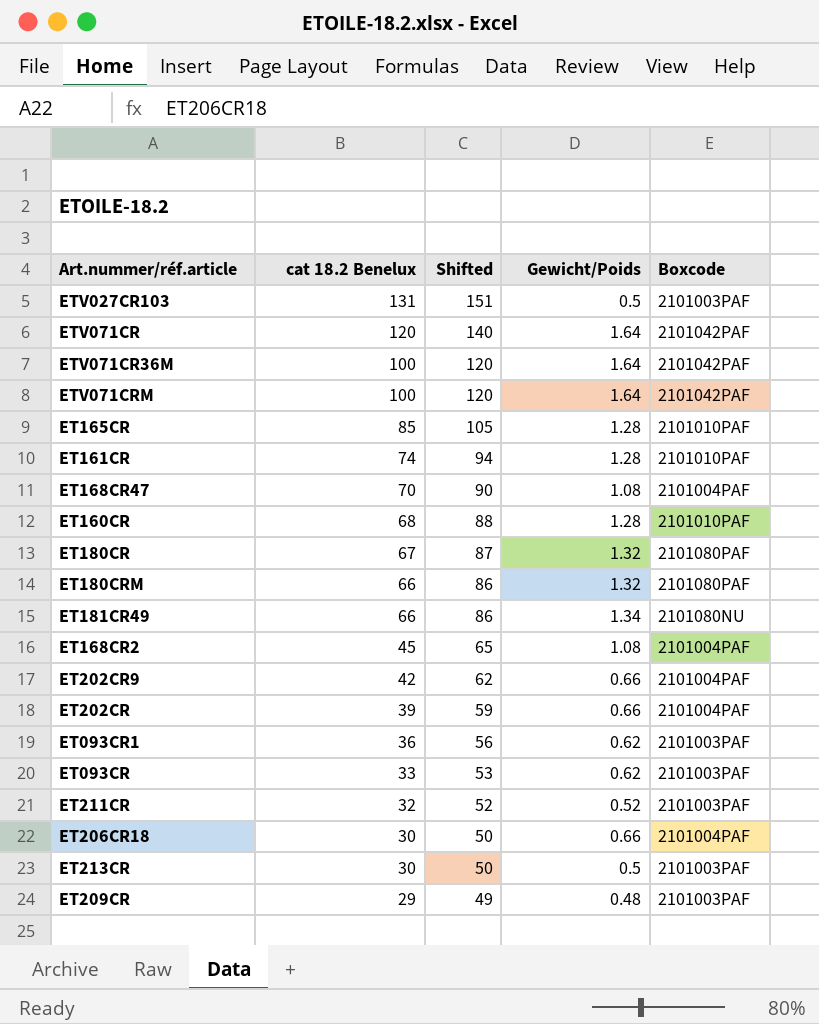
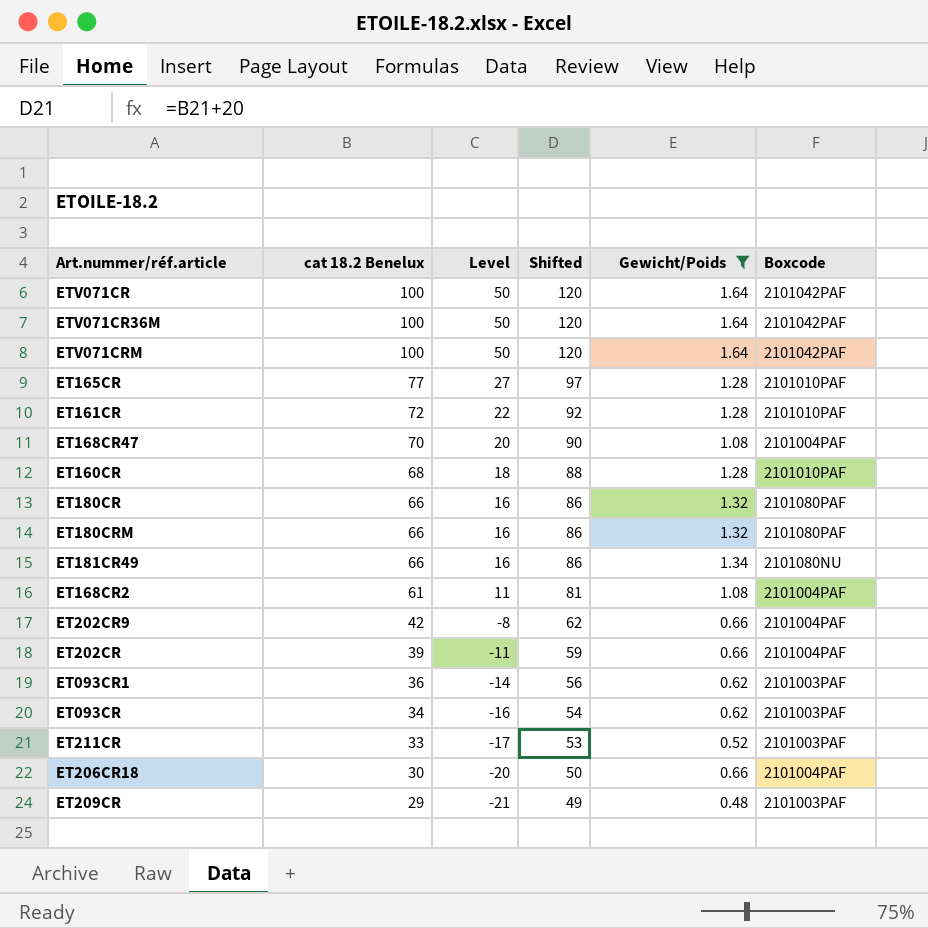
filter: none -> Gewicht/Poids != 0.5
column Level | formula: none -> [cat 18.2 Benelux] - 50
ETV071CR | cat 18.2 Benelux: 120 -> 100
ETV071CR | Shifted: 140 -> 120
ET165CR | cat 18.2 Benelux: 85 -> 77
ET165CR | Shifted: 105 -> 97
ET161CR | cat 18.2 Benelux: 74 -> 72
ET161CR | Shifted: 94 -> 92
ET180CR | cat 18.2 Benelux: 67 -> 66
ET180CR | Shifted: 87 -> 86
ET168CR2 | cat 18.2 Benelux: 45 -> 61
ET168CR2 | Shifted: 65 -> 81
ET093CR | cat 18.2 Benelux: 33 -> 34
ET093CR | Shifted: 53 -> 54
ET211CR | cat 18.2 Benelux: 32 -> 33
ET211CR | Shifted: 52 -> 53

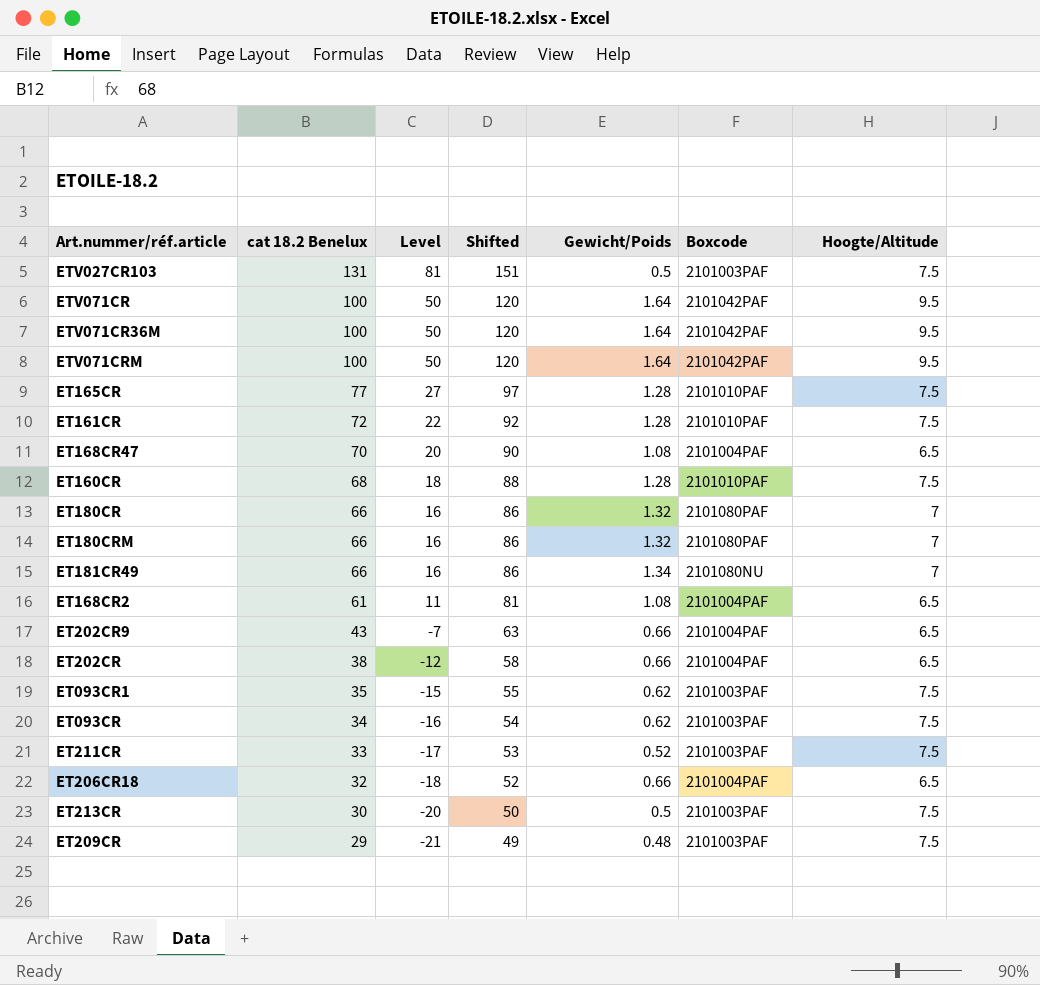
filter: Gewicht/Poids != 0.5 -> none
column Hoogte/Altitude | position: none -> 7
ET202CR9 | cat 18.2 Benelux: 42 -> 43
ET202CR9 | Level: -8 -> -7
ET202CR9 | Shifted: 62 -> 63
ET202CR | cat 18.2 Benelux: 39 -> 38
ET202CR | Level: -11 -> -12
ET202CR | Shifted: 59 -> 58
ET093CR1 | cat 18.2 Benelux: 36 -> 35
ET093CR1 | Level: -14 -> -15
ET093CR1 | Shifted: 56 -> 55
ET206CR18 | cat 18.2 Benelux: 30 -> 32
ET206CR18 | Level: -20 -> -18
ET206CR18 | Shifted: 50 -> 52

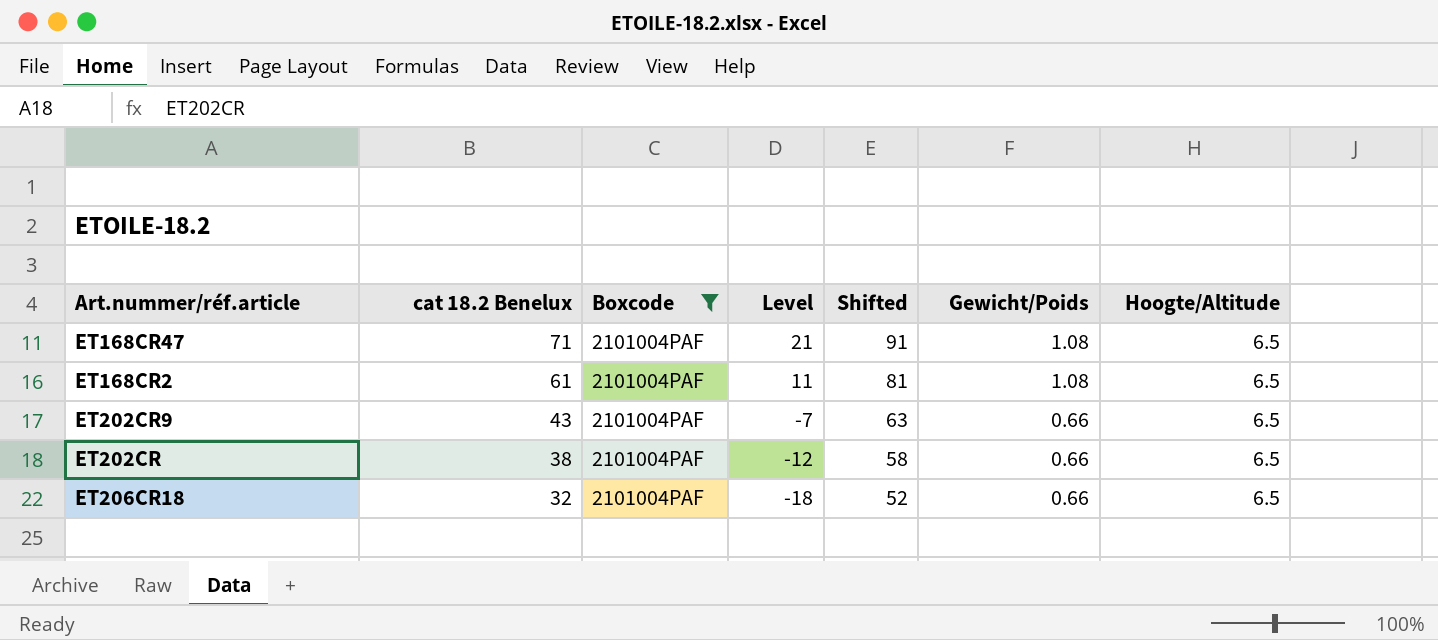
filter: none -> Boxcode = 2101004PAF
column Boxcode | position: 6 -> 3
ET168CR47 | cat 18.2 Benelux: 70 -> 71
ET168CR47 | Level: 20 -> 21
ET168CR47 | Shifted: 90 -> 91

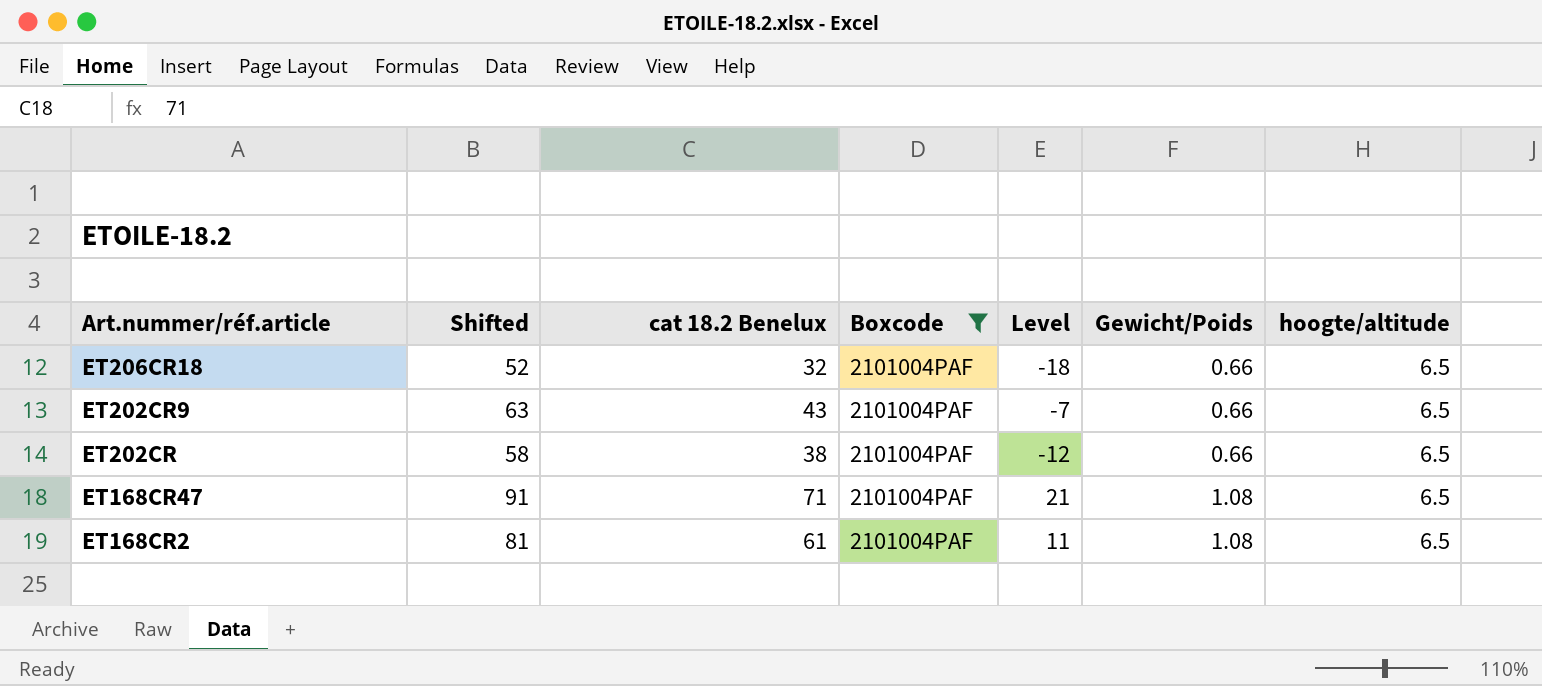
row order: cat 18.2 Benelux descending -> Art.nummer/réf.article descending
column Shifted | position: 5 -> 2
column name: Hoogte/Altitude -> hoogte/altitude

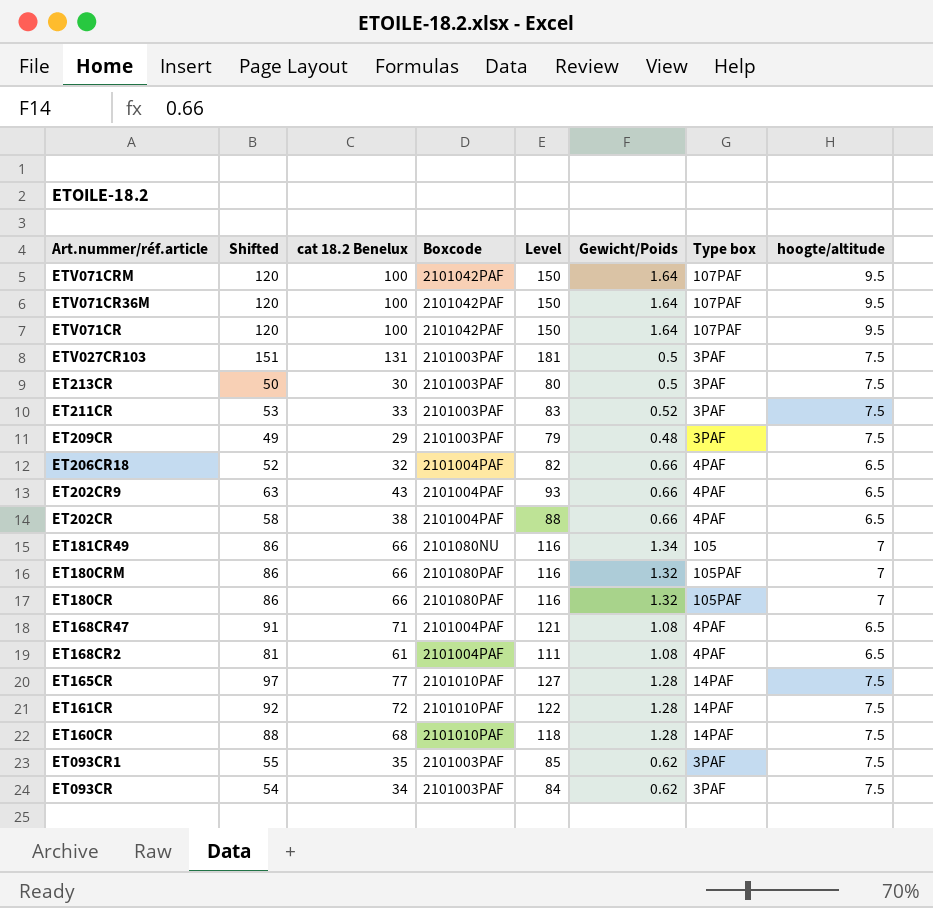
filter: Boxcode = 2101004PAF -> none
column Level | formula: [cat 18.2 Benelux] - 50 -> [cat 18.2 Benelux] + 50
column Type box | position: none -> 7

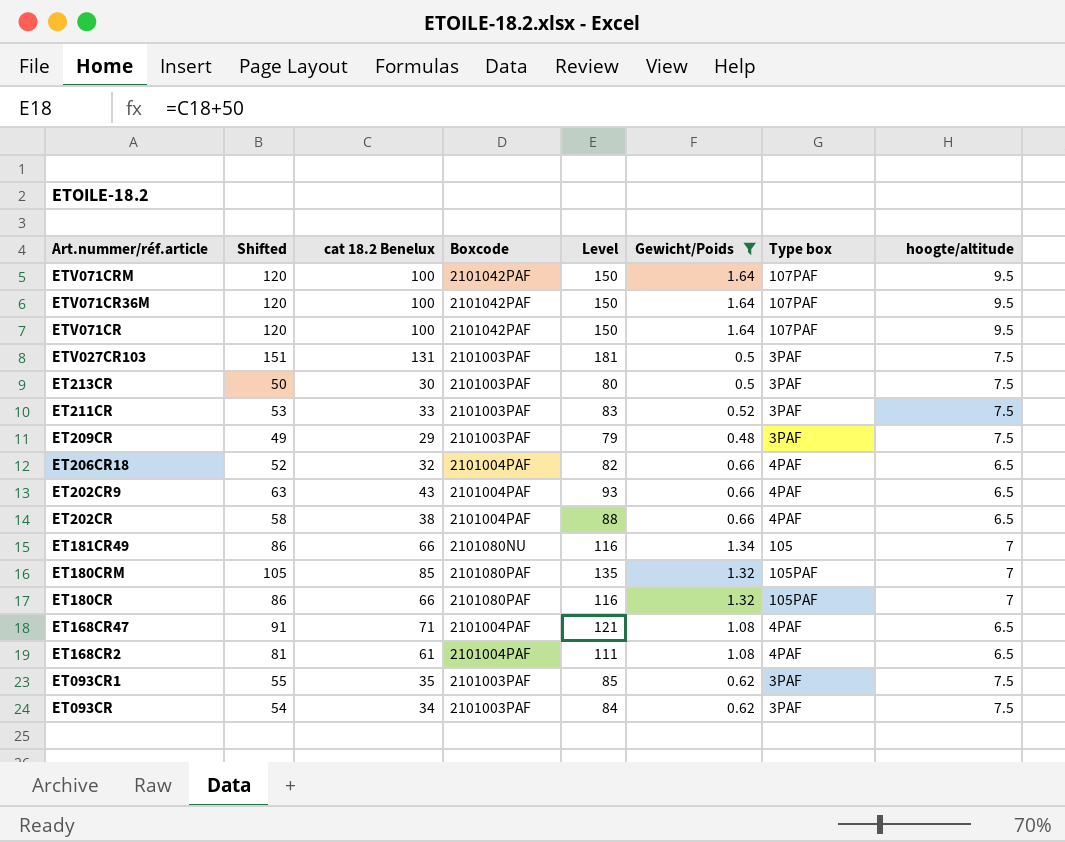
filter: none -> Gewicht/Poids != 1.28
ET180CRM | Shifted: 86 -> 105
ET180CRM | cat 18.2 Benelux: 66 -> 85
ET180CRM | Level: 116 -> 135

